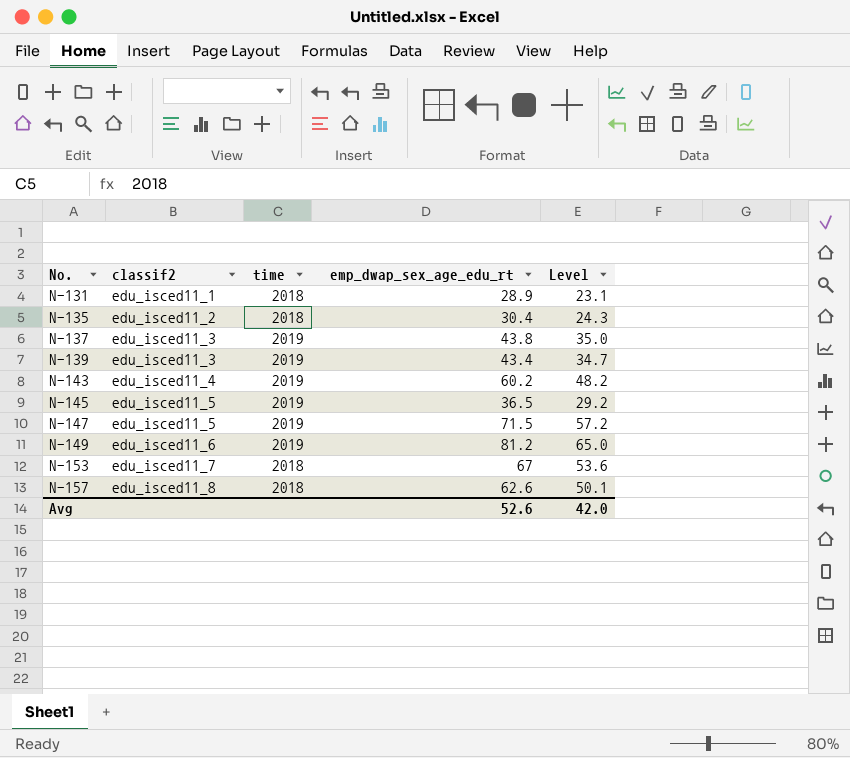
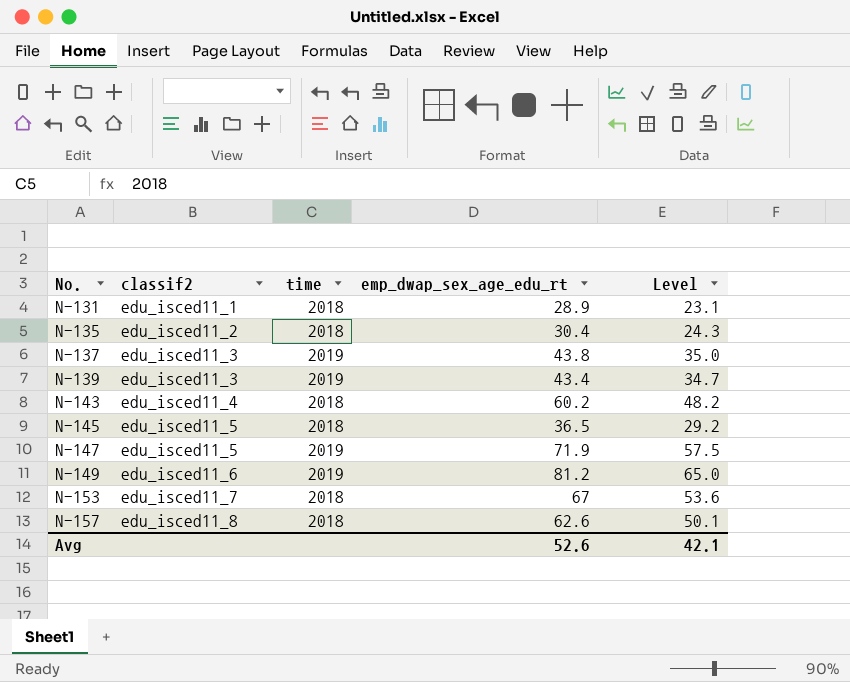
N-143 | time: 2019 -> 2018
N-145 | time: 2019 -> 2018
N-147 | emp_dwap_sex_age_edu_rt: 71.5 -> 71.9
N-147 | Level: 57.2 -> 57.5
Avg | Level: 42.0 -> 42.1

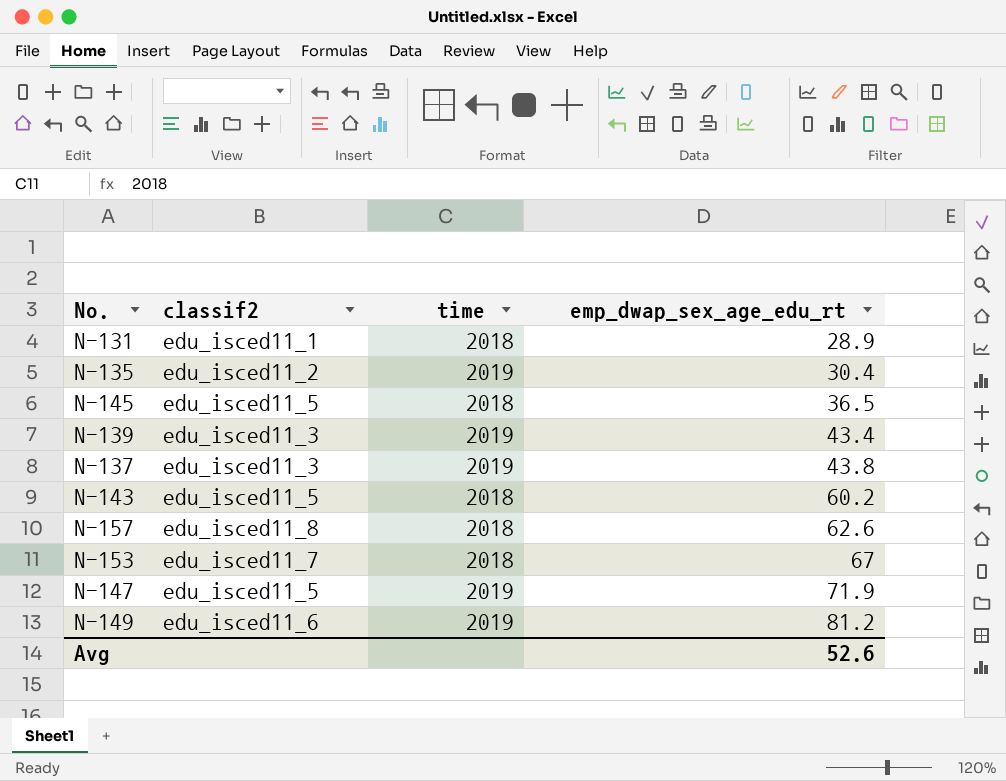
row order: No. ascending -> emp_dwap_sex_age_edu_rt ascending
column Level | formula: [emp_dwap_sex_age_edu_rt] * 0.8 -> none
N-135 | time: 2018 -> 2019
N-143 | classif2: edu_isced11_4 -> edu_isced11_5

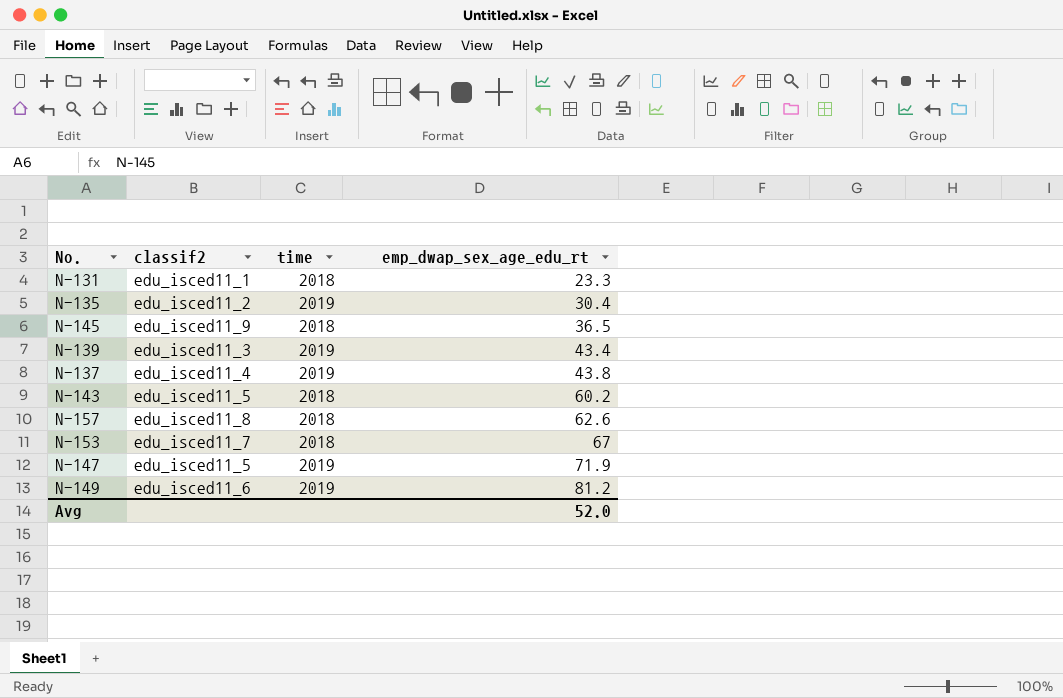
N-131 | emp_dwap_sex_age_edu_rt: 28.9 -> 23.3
N-145 | classif2: edu_isced11_5 -> edu_isced11_9
N-137 | classif2: edu_isced11_3 -> edu_isced11_4
Avg | emp_dwap_sex_age_edu_rt: 52.6 -> 52.0

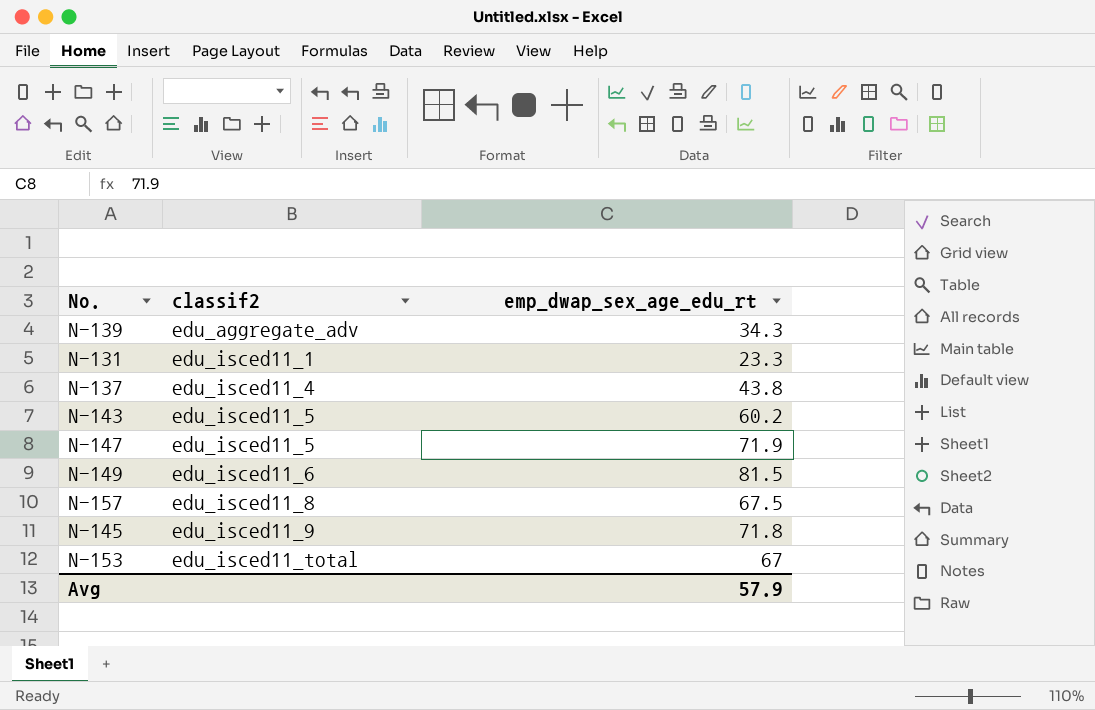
row order: emp_dwap_sex_age_edu_rt ascending -> classif2 ascending
column time | position: 3 -> none
row N-135: edu_isced11_2 | 2019 | 30.4 -> none
N-139 | classif2: edu_isced11_3 -> edu_aggregate_adv
N-139 | emp_dwap_sex_age_edu_rt: 43.4 -> 34.3
N-149 | emp_dwap_sex_age_edu_rt: 81.2 -> 81.5
N-157 | emp_dwap_sex_age_edu_rt: 62.6 -> 67.5
N-145 | emp_dwap_sex_age_edu_rt: 36.5 -> 71.8
N-153 | classif2: edu_isced11_7 -> edu_isced11_total
Avg | emp_dwap_sex_age_edu_rt: 52.0 -> 57.9

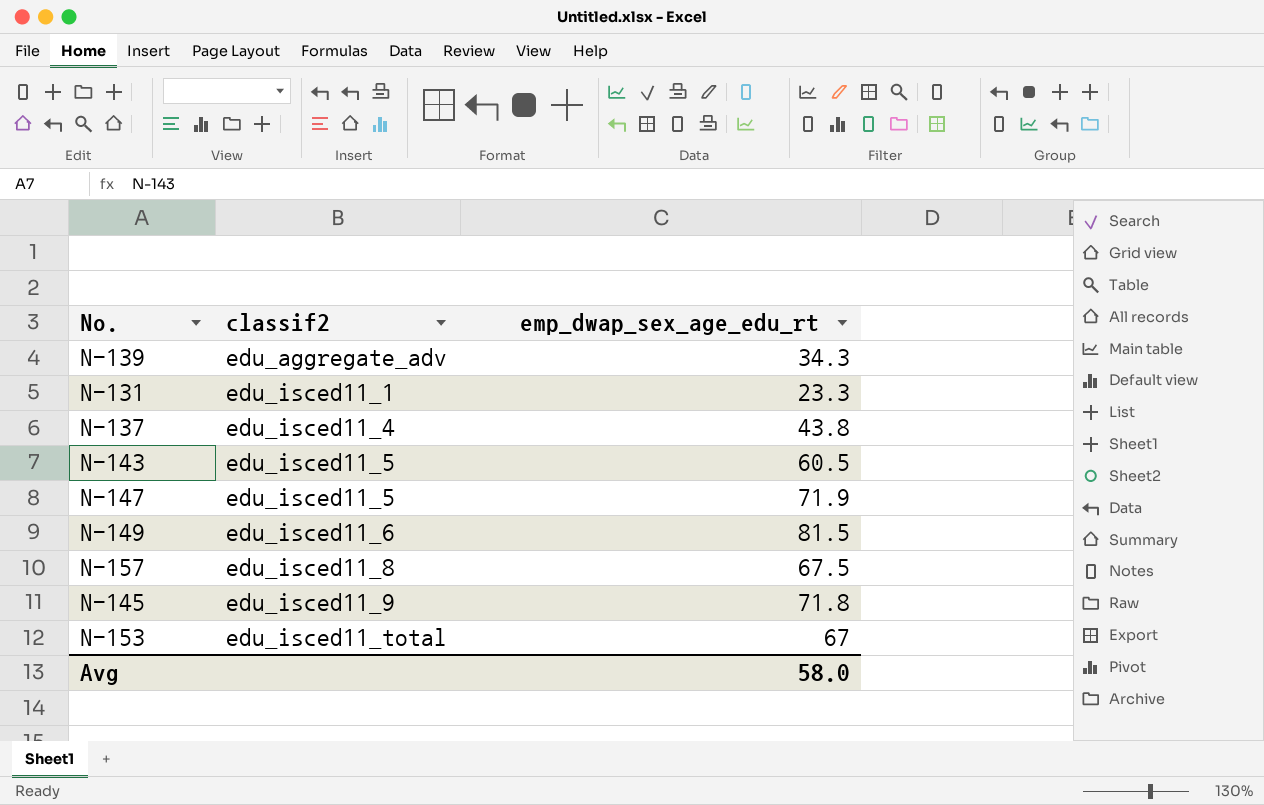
N-143 | emp_dwap_sex_age_edu_rt: 60.2 -> 60.5
Avg | emp_dwap_sex_age_edu_rt: 57.9 -> 58.0

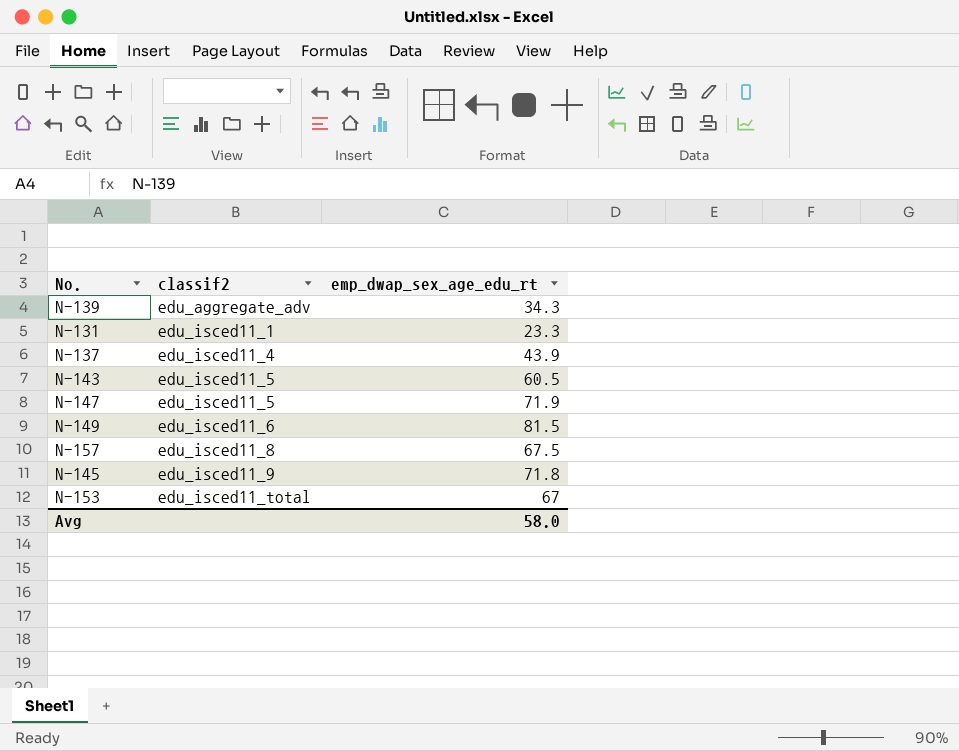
N-137 | emp_dwap_sex_age_edu_rt: 43.8 -> 43.9

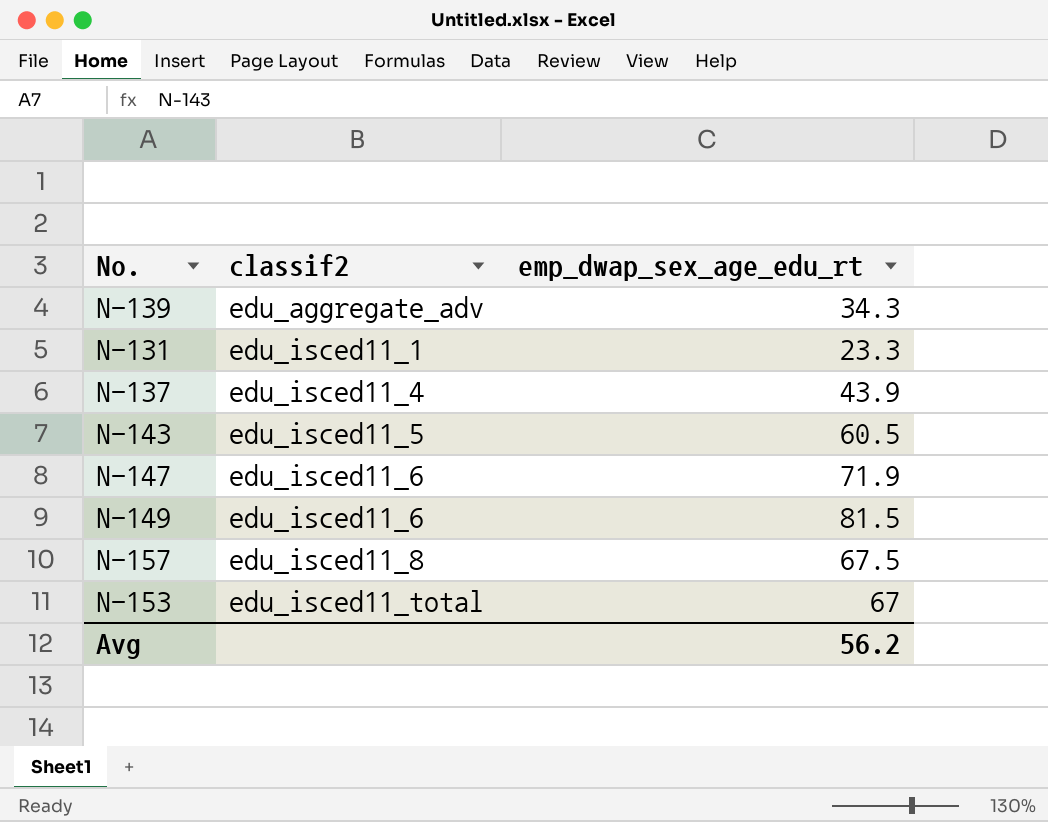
row N-145: edu_isced11_9 | 71.8 -> none
N-147 | classif2: edu_isced11_5 -> edu_isced11_6
Avg | emp_dwap_sex_age_edu_rt: 58.0 -> 56.2

